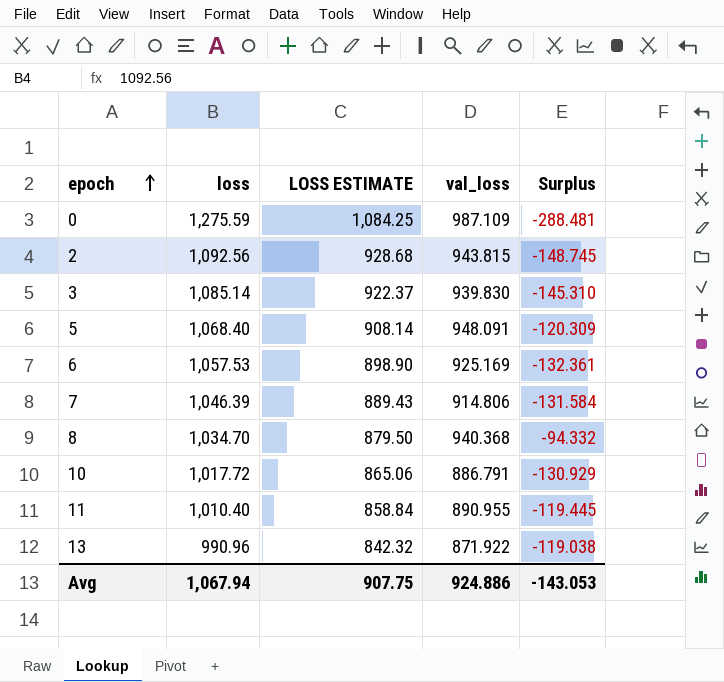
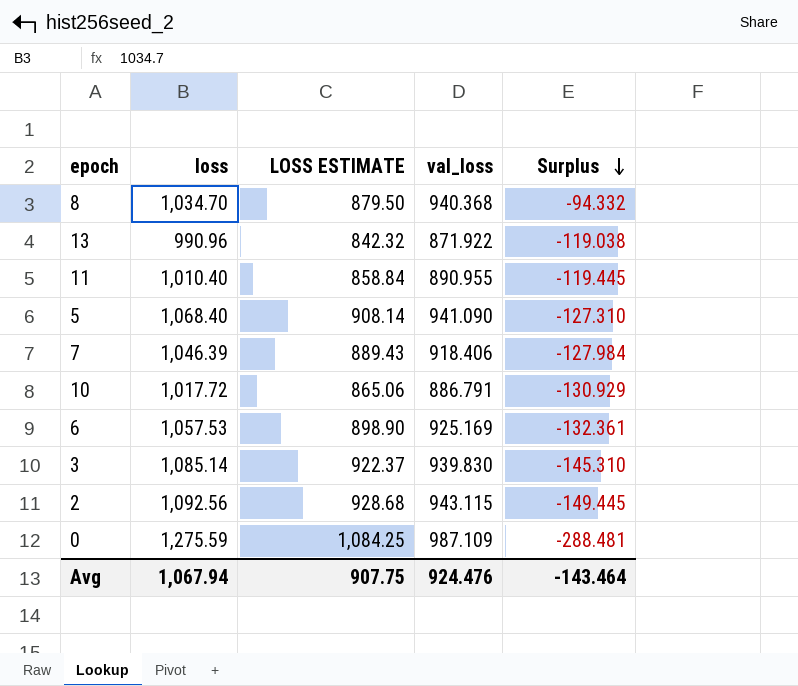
row order: epoch ascending -> Surplus descending
5 | val_loss: 948.091 -> 941.090
5 | Surplus: -120.309 -> -127.310
7 | val_loss: 914.806 -> 918.406
7 | Surplus: -131.584 -> -127.984
2 | val_loss: 943.815 -> 943.115
2 | Surplus: -148.745 -> -149.445
Avg | val_loss: 924.886 -> 924.476
Avg | Surplus: -143.053 -> -143.464

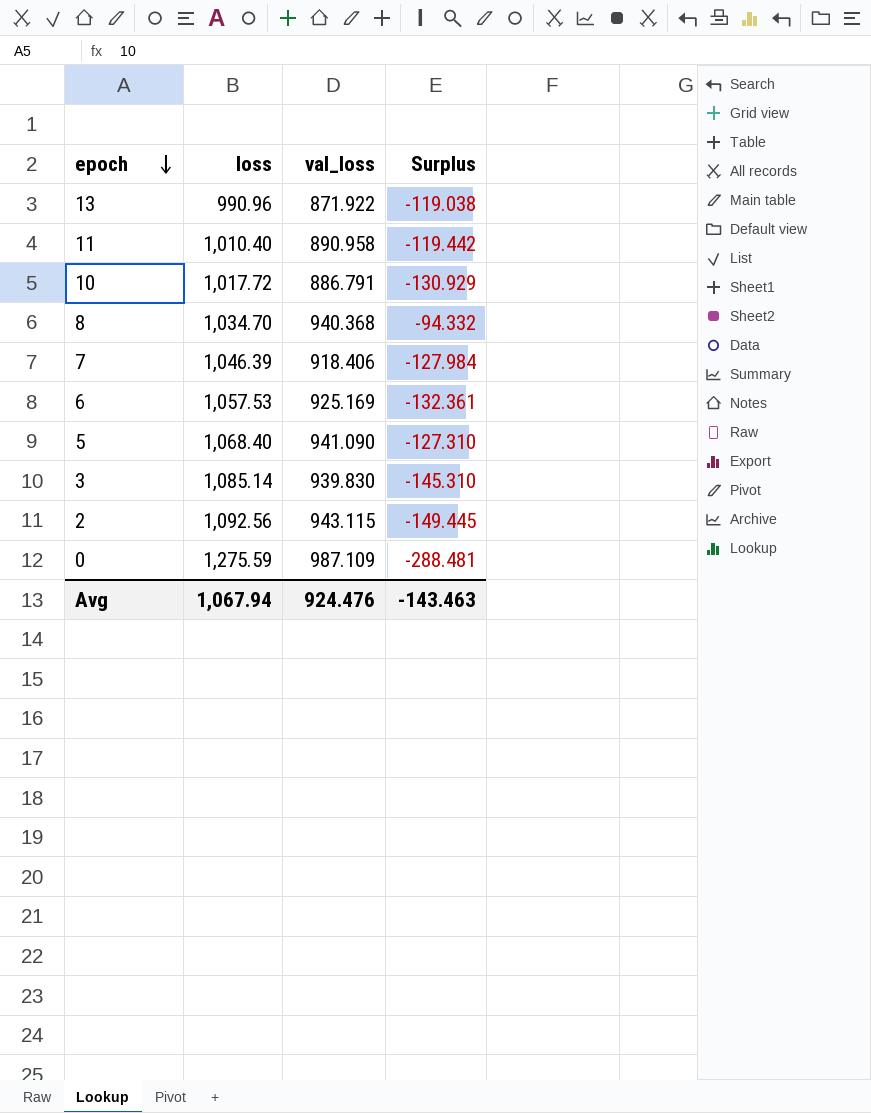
row order: Surplus descending -> epoch descending
column LOSS ESTIMATE | formula: [loss] * 0.85 -> none
11 | val_loss: 890.955 -> 890.958
11 | Surplus: -119.445 -> -119.442
Avg | Surplus: -143.464 -> -143.463

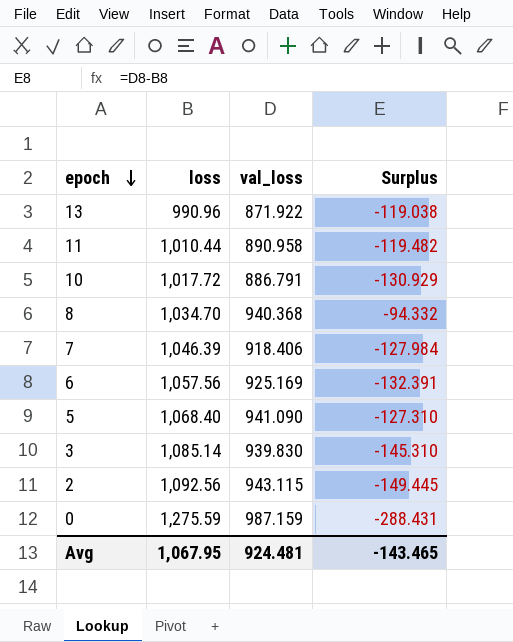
11 | loss: 1,010.40 -> 1,010.44
11 | Surplus: -119.442 -> -119.482
6 | loss: 1,057.53 -> 1,057.56
6 | Surplus: -132.361 -> -132.391
0 | val_loss: 987.109 -> 987.159
0 | Surplus: -288.481 -> -288.431
Avg | loss: 1,067.94 -> 1,067.95
Avg | val_loss: 924.476 -> 924.481
Avg | Surplus: -143.463 -> -143.465

